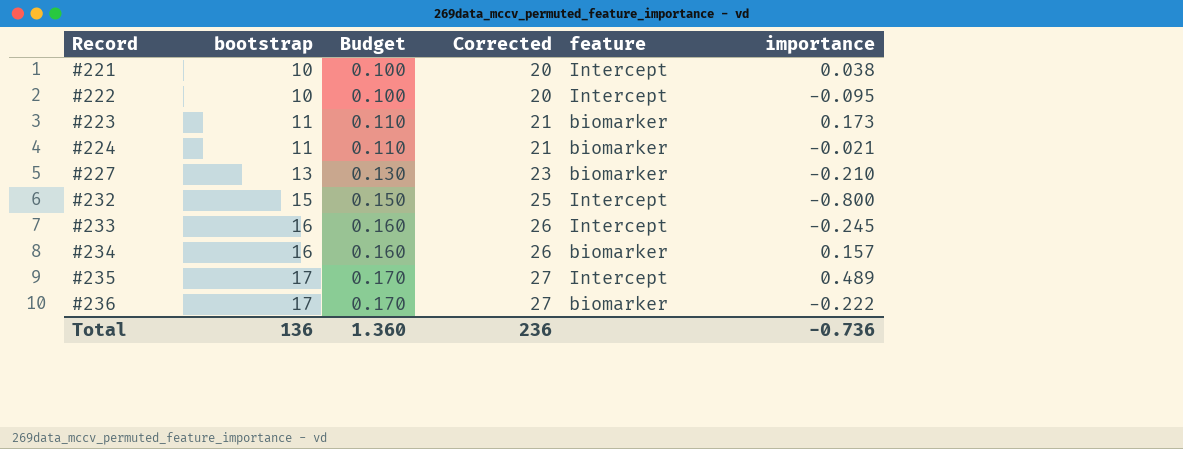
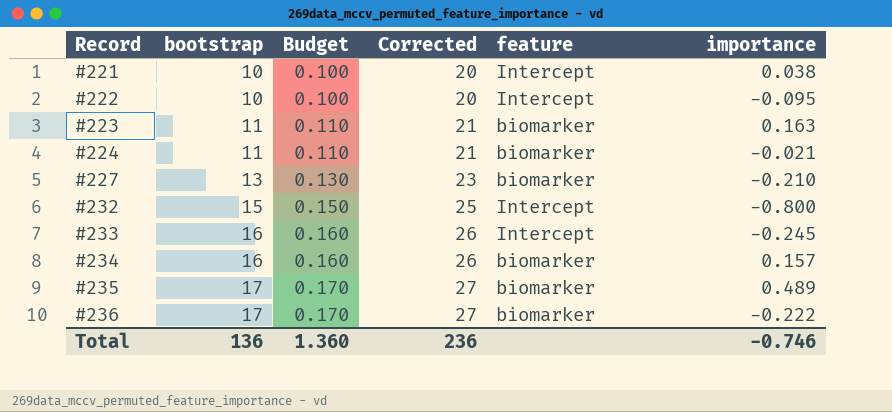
#223 | importance: 0.173 -> 0.163
#235 | feature: Intercept -> biomarker
Total | importance: -0.736 -> -0.746

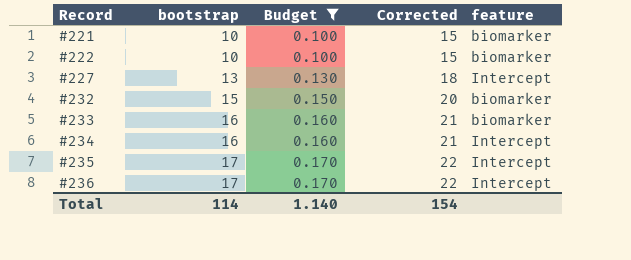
filter: none -> Budget != 0.110
column importance | position: 6 -> none
column Corrected | formula: [bootstrap] + 10 -> [bootstrap] + 5
#221 | feature: Intercept -> biomarker
#222 | feature: Intercept -> biomarker
#227 | feature: biomarker -> Intercept
#232 | feature: Intercept -> biomarker
#233 | feature: Intercept -> biomarker
#234 | feature: biomarker -> Intercept
#235 | feature: biomarker -> Intercept
#236 | feature: biomarker -> Intercept
Total | bootstrap: 136 -> 114
Total | Budget: 1.360 -> 1.140
Total | Corrected: 236 -> 154

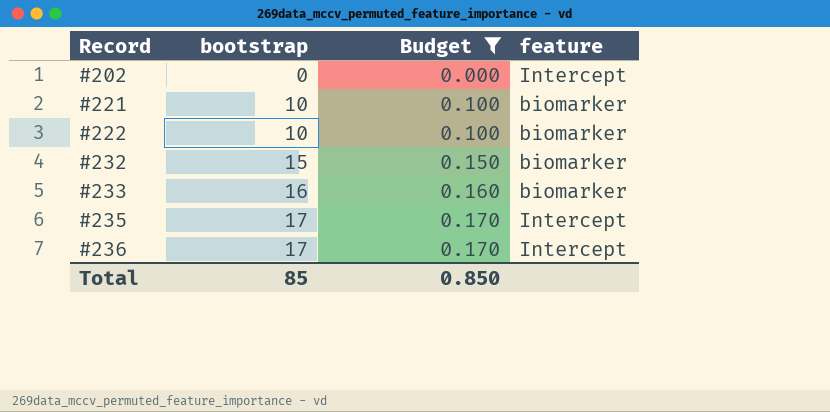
column Corrected | formula: [bootstrap] + 5 -> none
row #227: 13 | 0.130 | 18 | Intercept -> none
row #234: 16 | 0.160 | 21 | Intercept -> none
row #202: none -> 0 | 0.000 | Intercept
Total | bootstrap: 114 -> 85
Total | Budget: 1.140 -> 0.850

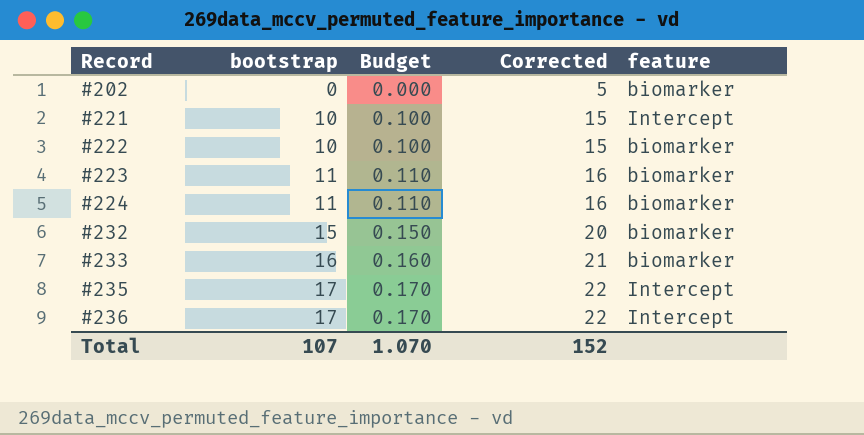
filter: Budget != 0.110 -> none
column Corrected | formula: none -> [bootstrap] + 5
#202 | feature: Intercept -> biomarker
#221 | feature: biomarker -> Intercept
Total | bootstrap: 85 -> 107
Total | Budget: 0.850 -> 1.070

